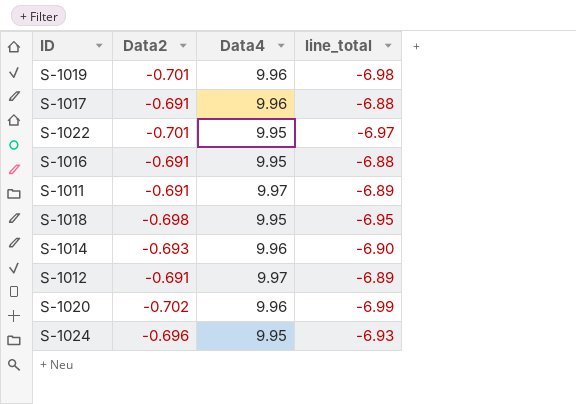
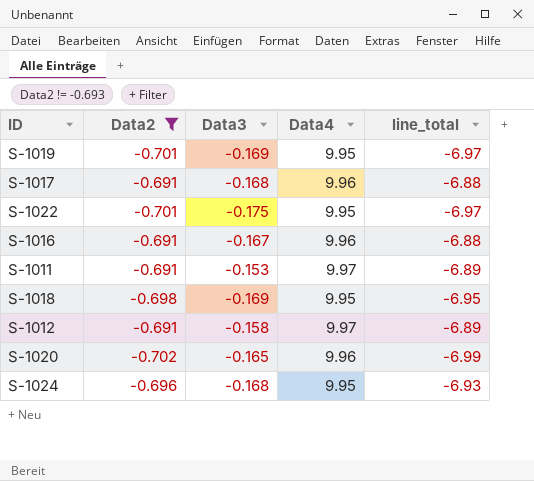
filter: none -> Data2 != -0.693
column Data3 | position: none -> 3
S-1019 | Data4: 9.96 -> 9.95
S-1019 | line_total: -6.98 -> -6.97
S-1016 | Data4: 9.95 -> 9.96

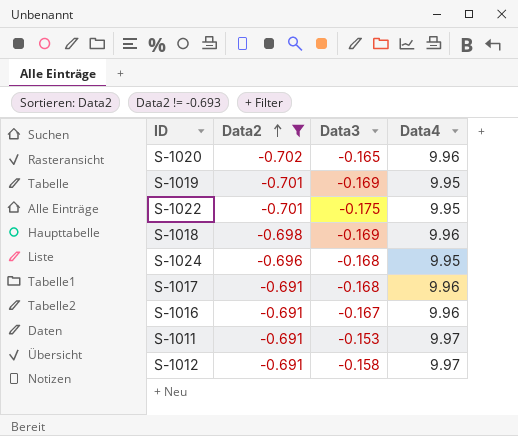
row order: none -> Data2 ascending
column line_total | formula: [Data2] * [Data4] -> none
S-1018 | Data4: 9.95 -> 9.96

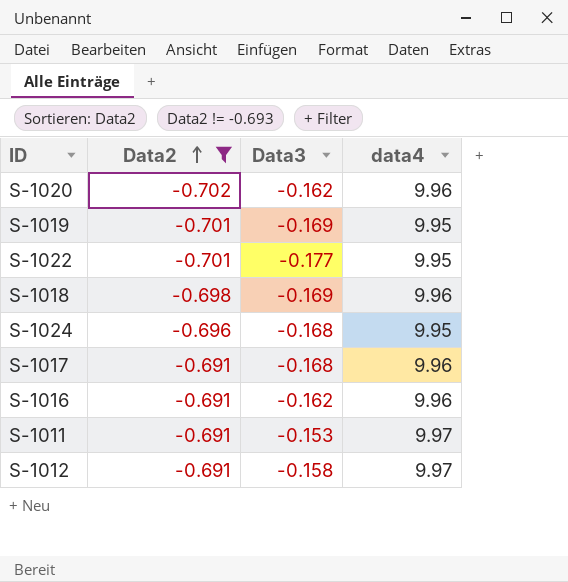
column name: Data4 -> data4
S-1020 | Data3: -0.165 -> -0.162
S-1022 | Data3: -0.175 -> -0.177
S-1016 | Data3: -0.167 -> -0.162

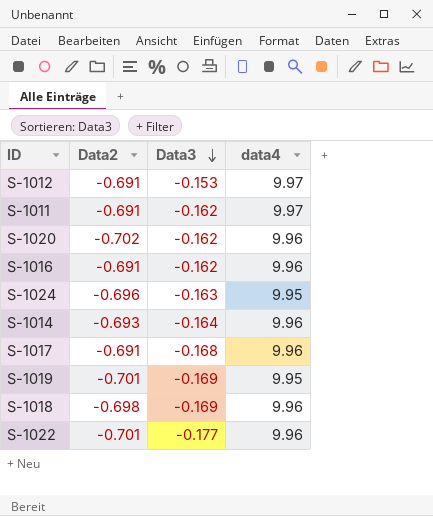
filter: Data2 != -0.693 -> none
row order: Data2 ascending -> Data3 descending
S-1012 | Data3: -0.158 -> -0.153
S-1011 | Data3: -0.153 -> -0.162
S-1024 | Data3: -0.168 -> -0.163
S-1022 | data4: 9.95 -> 9.96

